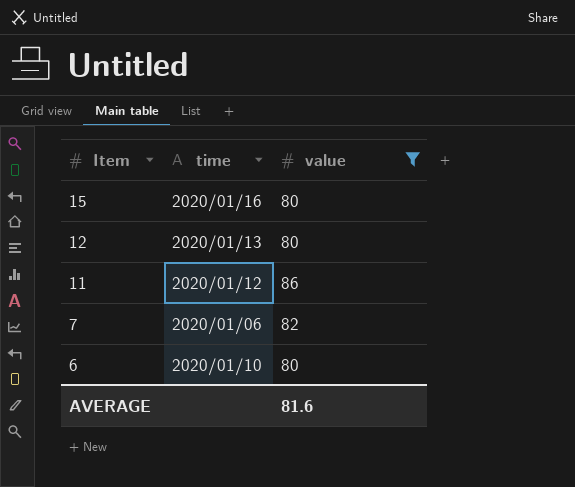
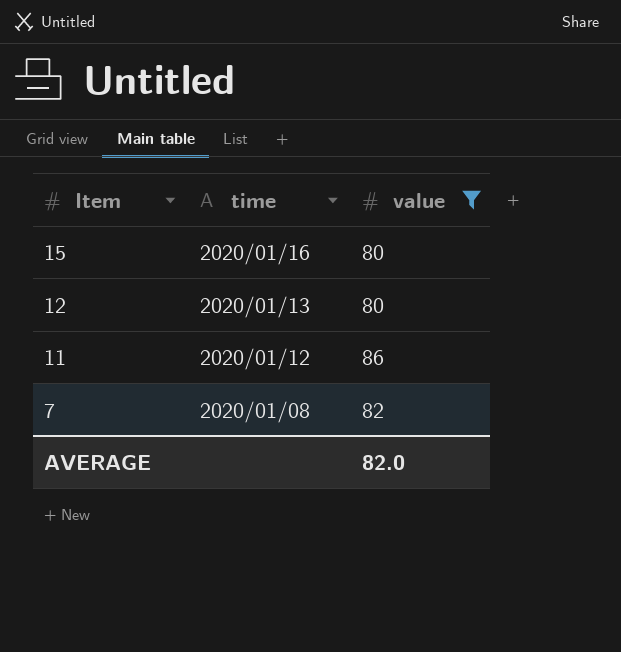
row 6: 2020/01/10 | 80 -> none
7 | time: 2020/01/06 -> 2020/01/08
AVERAGE | value: 81.6 -> 82.0

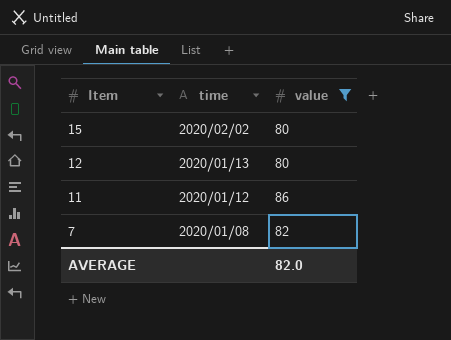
15 | time: 2020/01/16 -> 2020/02/02

